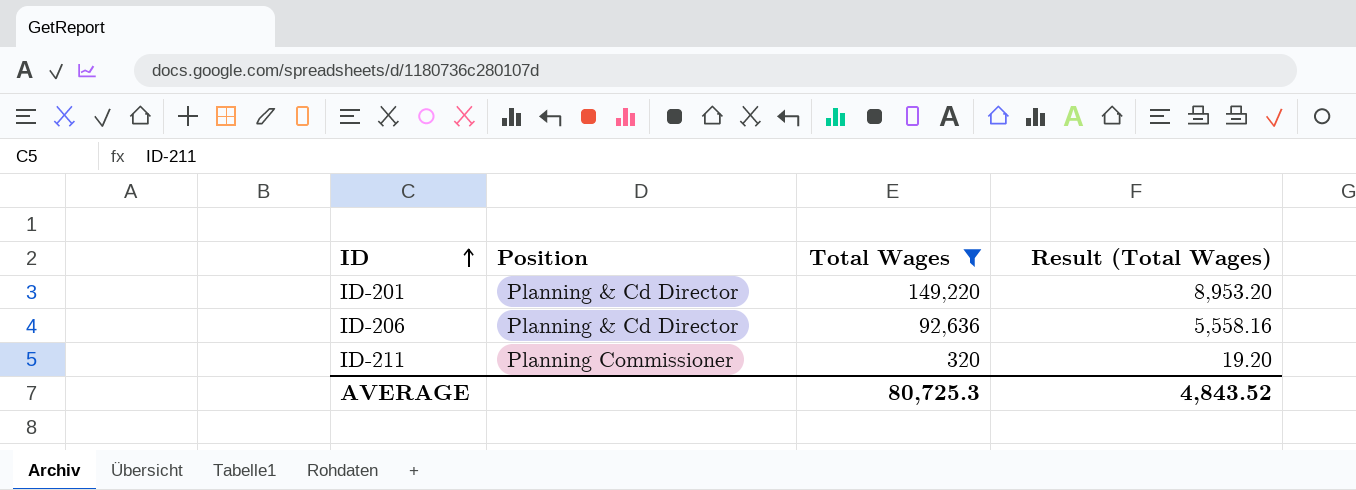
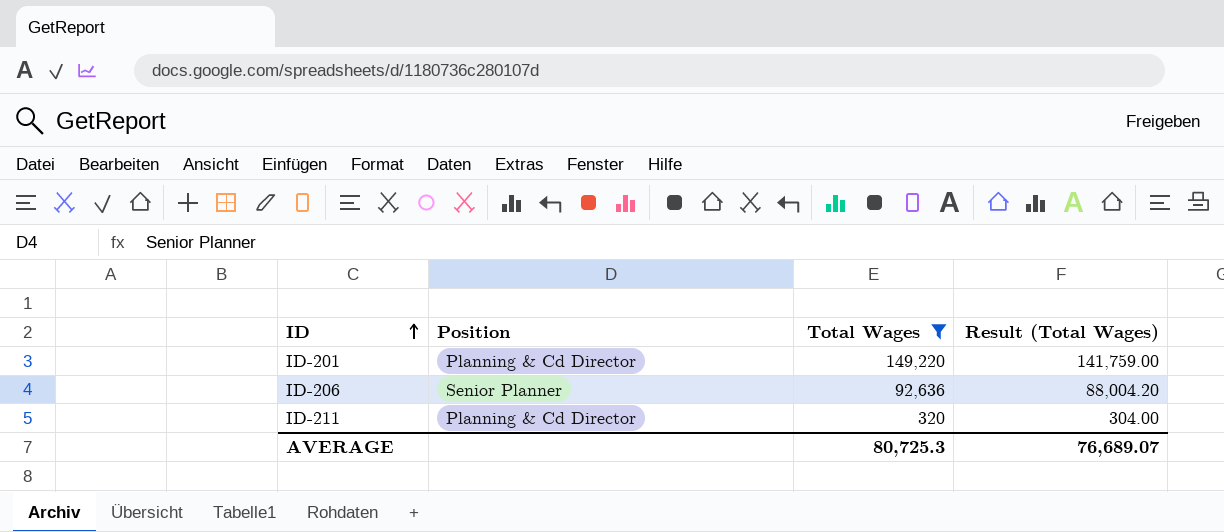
column Result (Total Wages) | formula: [Total Wages] * 0.06 -> [Total Wages] * 0.95
ID-206 | Position: Planning & Cd Director -> Senior Planner
ID-211 | Position: Planning Commissioner -> Planning & Cd Director
AVERAGE | Result (Total Wages): 4,843.52 -> 76,689.07

